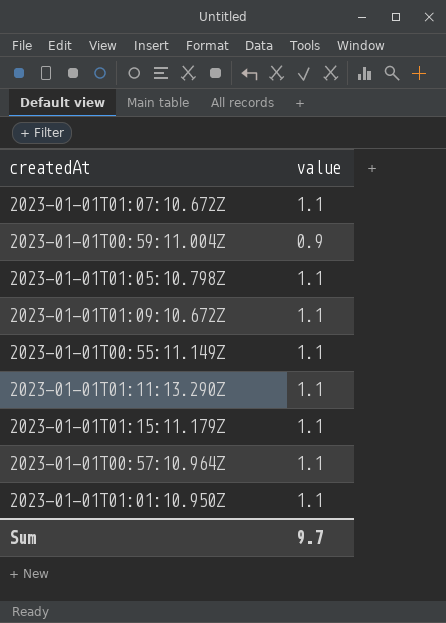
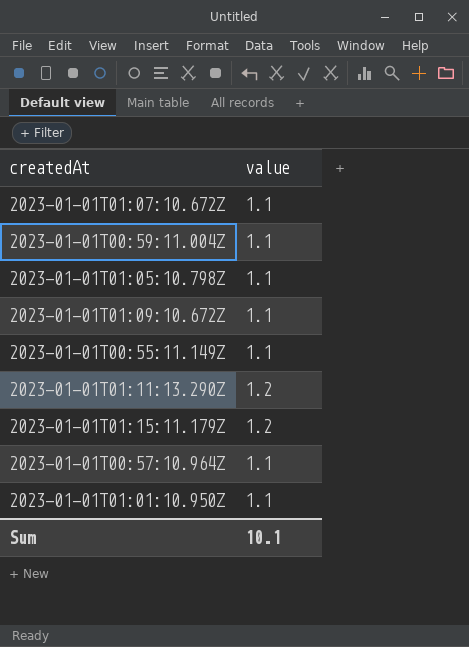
2023-01-01T00:59:11.004Z | value: 0.9 -> 1.1
2023-01-01T01:11:13.290Z | value: 1.1 -> 1.2
2023-01-01T01:15:11.179Z | value: 1.1 -> 1.2
Sum | value: 9.7 -> 10.1

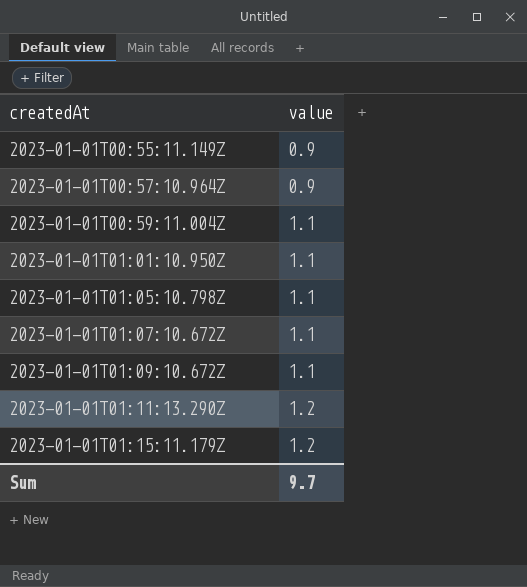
row order: none -> createdAt ascending
2023-01-01T00:55:11.149Z | value: 1.1 -> 0.9
2023-01-01T00:57:10.964Z | value: 1.1 -> 0.9
Sum | value: 10.1 -> 9.7

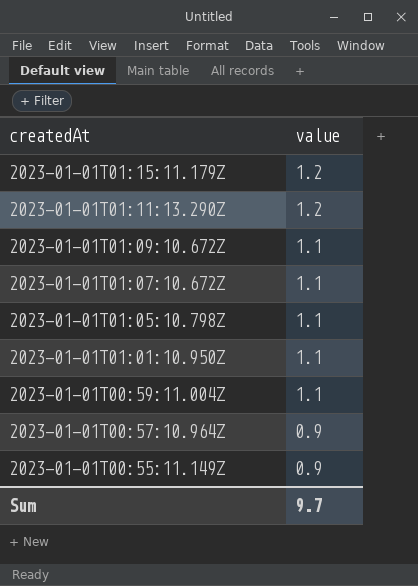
row order: createdAt ascending -> createdAt descending

